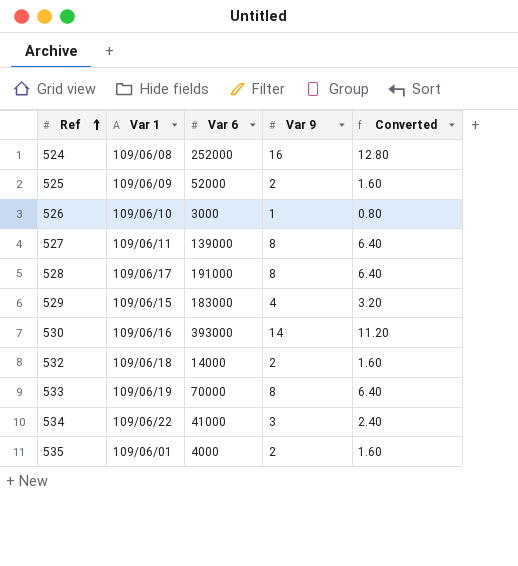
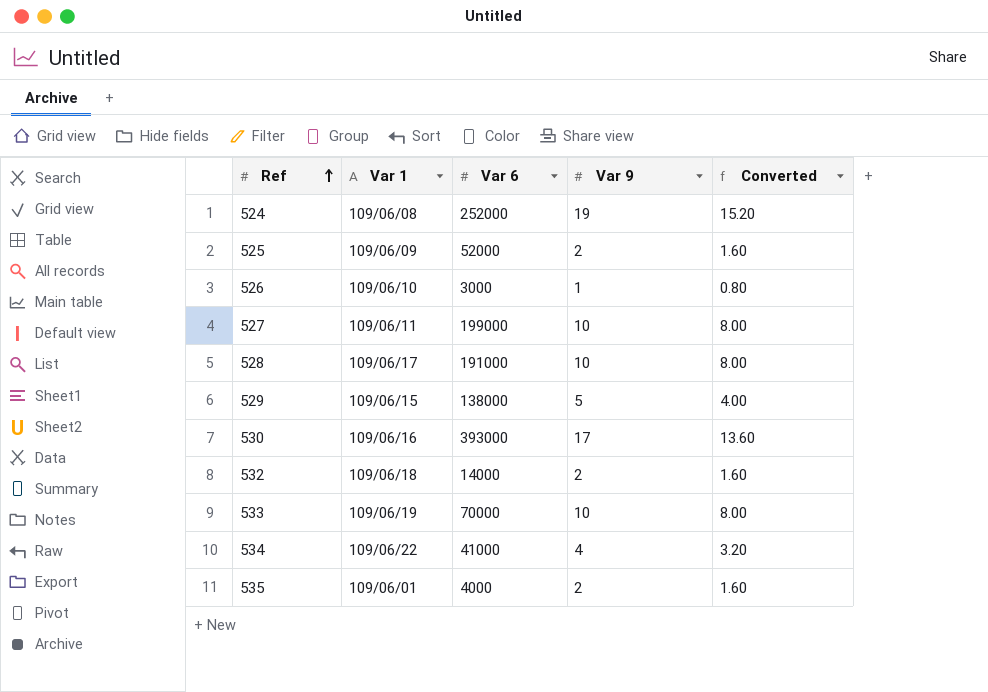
524 | Var 9: 16 -> 19
524 | Converted: 12.80 -> 15.20
527 | Var 6: 139000 -> 199000
527 | Var 9: 8 -> 10
527 | Converted: 6.40 -> 8.00
528 | Var 9: 8 -> 10
528 | Converted: 6.40 -> 8.00
529 | Var 6: 183000 -> 138000
529 | Var 9: 4 -> 5
529 | Converted: 3.20 -> 4.00
530 | Var 9: 14 -> 17
530 | Converted: 11.20 -> 13.60
533 | Var 9: 8 -> 10
533 | Converted: 6.40 -> 8.00
534 | Var 9: 3 -> 4
534 | Converted: 2.40 -> 3.20

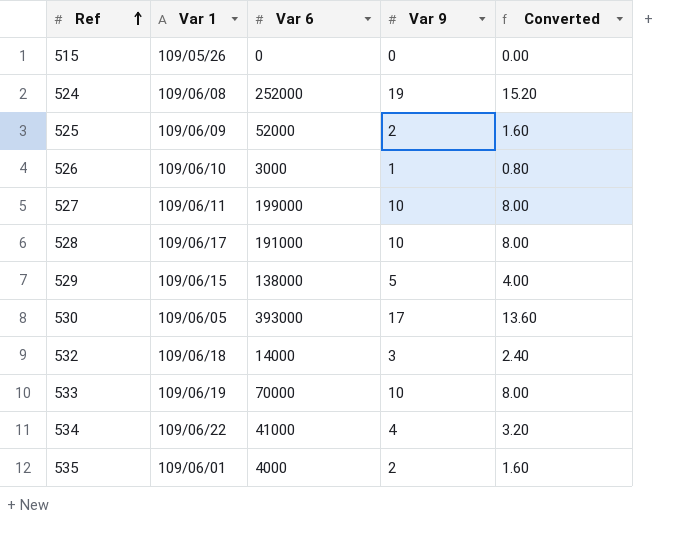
row 515: none -> 109/05/26 | 0 | 0 | 0.00
530 | Var 1: 109/06/16 -> 109/06/05
532 | Var 9: 2 -> 3
532 | Converted: 1.60 -> 2.40

